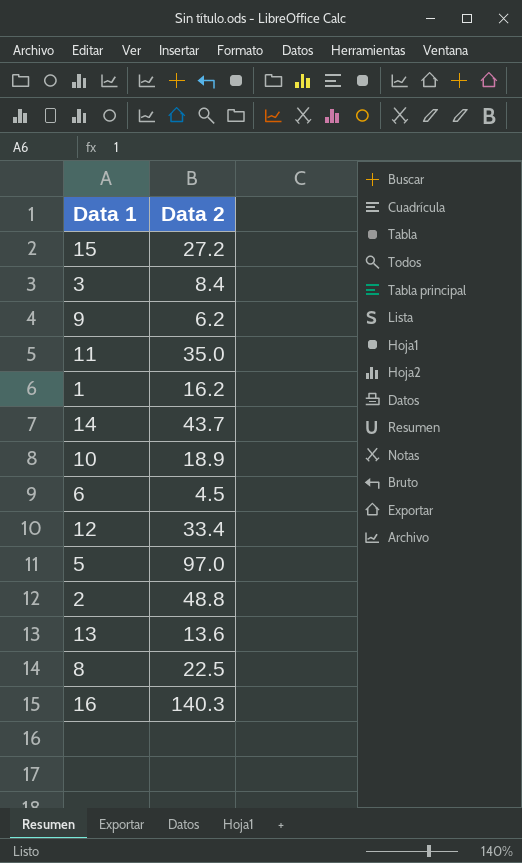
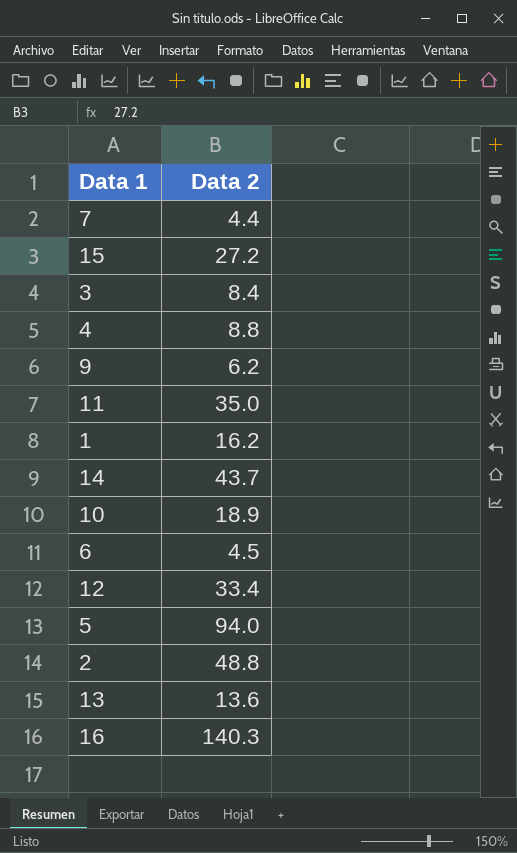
row 8: 22.5 -> none
row 7: none -> 4.4
row 4: none -> 8.8
5 | Data 2: 97.0 -> 94.0

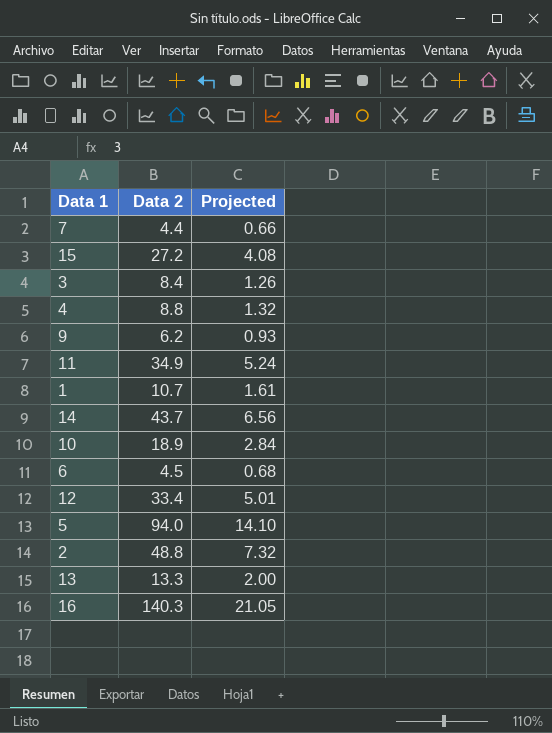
column Projected | formula: none -> [Data 2] * 0.15
11 | Data 2: 35.0 -> 34.9
1 | Data 2: 16.2 -> 10.7
13 | Data 2: 13.6 -> 13.3

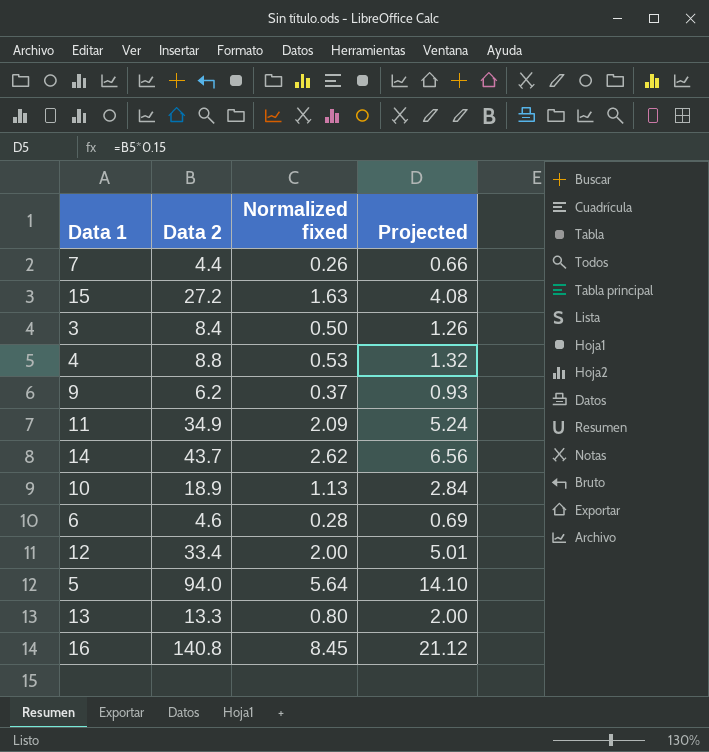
column Normalized fixed | formula: none -> [Data 2] * 0.06
row 1: 10.7 | 1.61 -> none
row 2: 48.8 | 7.32 -> none
6 | Data 2: 4.5 -> 4.6
6 | Projected: 0.68 -> 0.69
16 | Data 2: 140.3 -> 140.8
16 | Projected: 21.05 -> 21.12

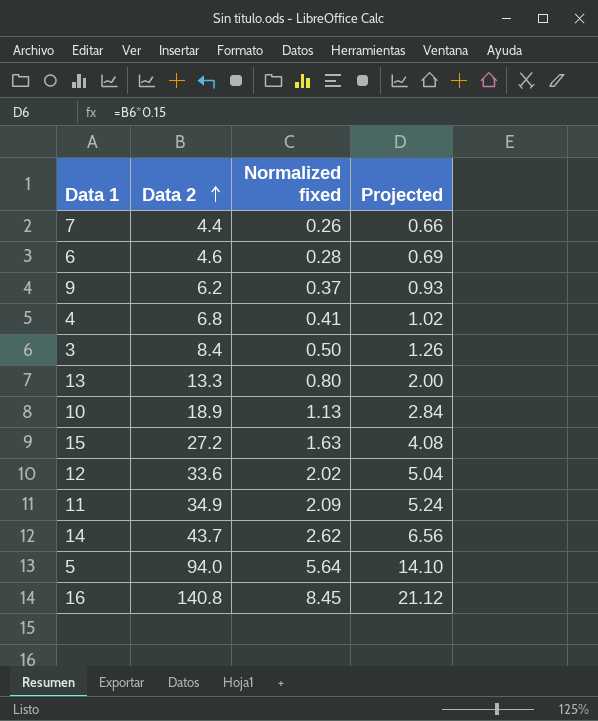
row order: none -> Data 2 ascending
4 | Data 2: 8.8 -> 6.8
4 | Normalized fixed: 0.53 -> 0.41
4 | Projected: 1.32 -> 1.02
12 | Data 2: 33.4 -> 33.6
12 | Normalized fixed: 2.00 -> 2.02
12 | Projected: 5.01 -> 5.04

